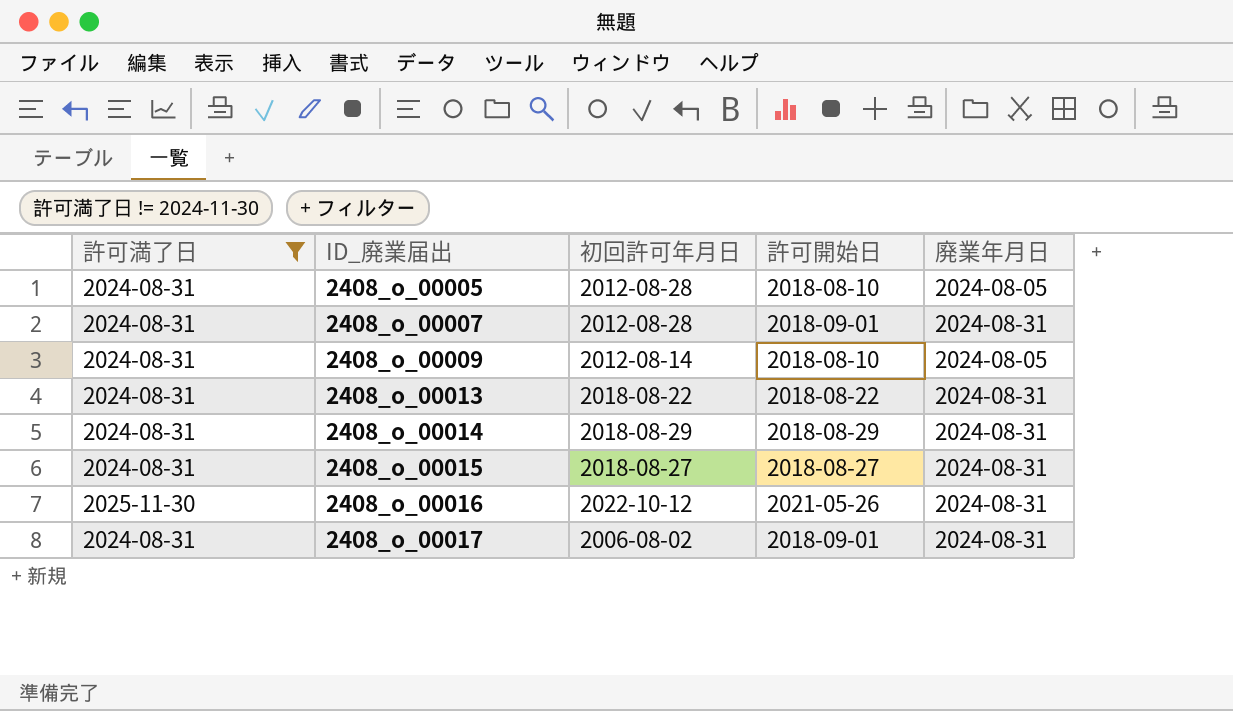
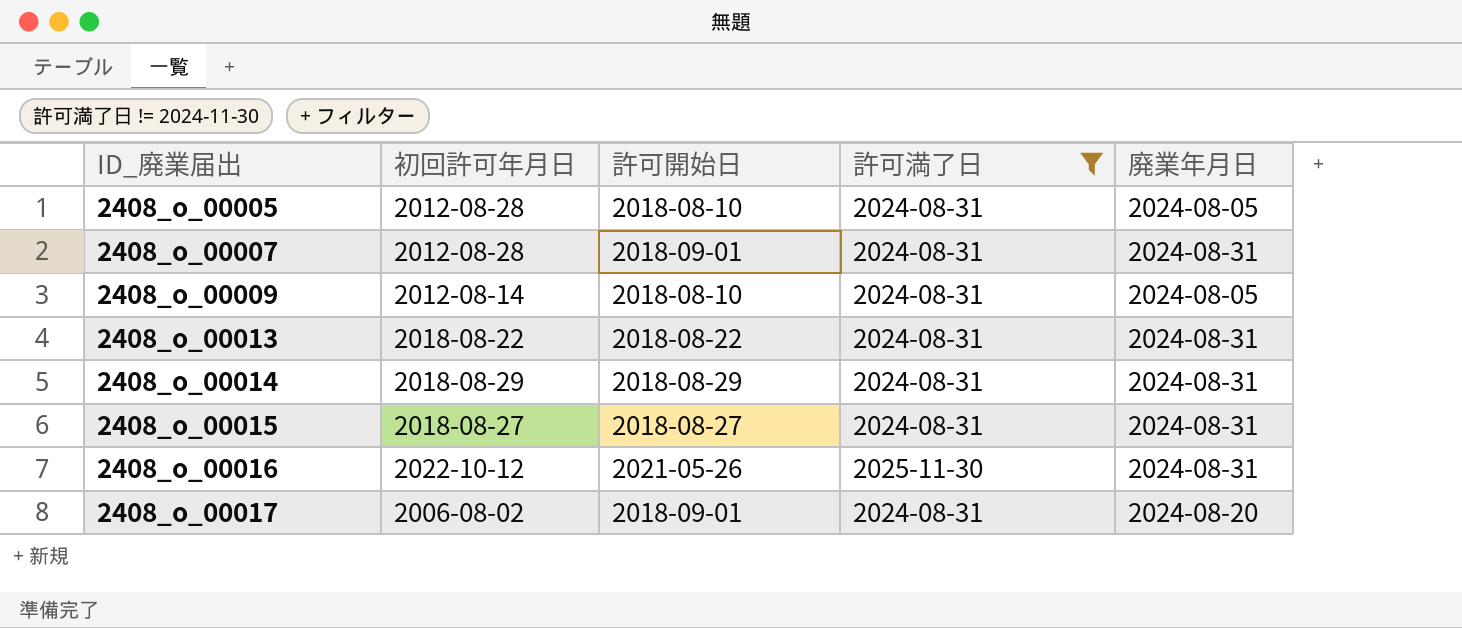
column 許可満了日 | position: 1 -> 4
2408_o_00017 | 廃業年月日: 2024-08-31 -> 2024-08-20

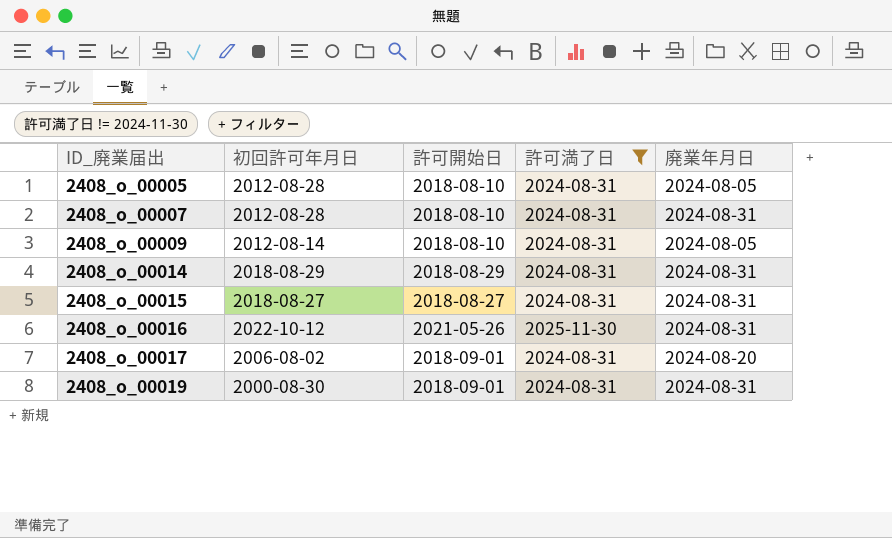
row 2408_o_00013: 2018-08-22 | 2018-08-22 | 2024-08-31 | 2024-08-31 -> none
2408_o_00007 | 許可開始日: 2018-09-01 -> 2018-08-10
row 2408_o_00019: none -> 2000-08-30 | 2018-09-01 | 2024-08-31 | 2024-08-31

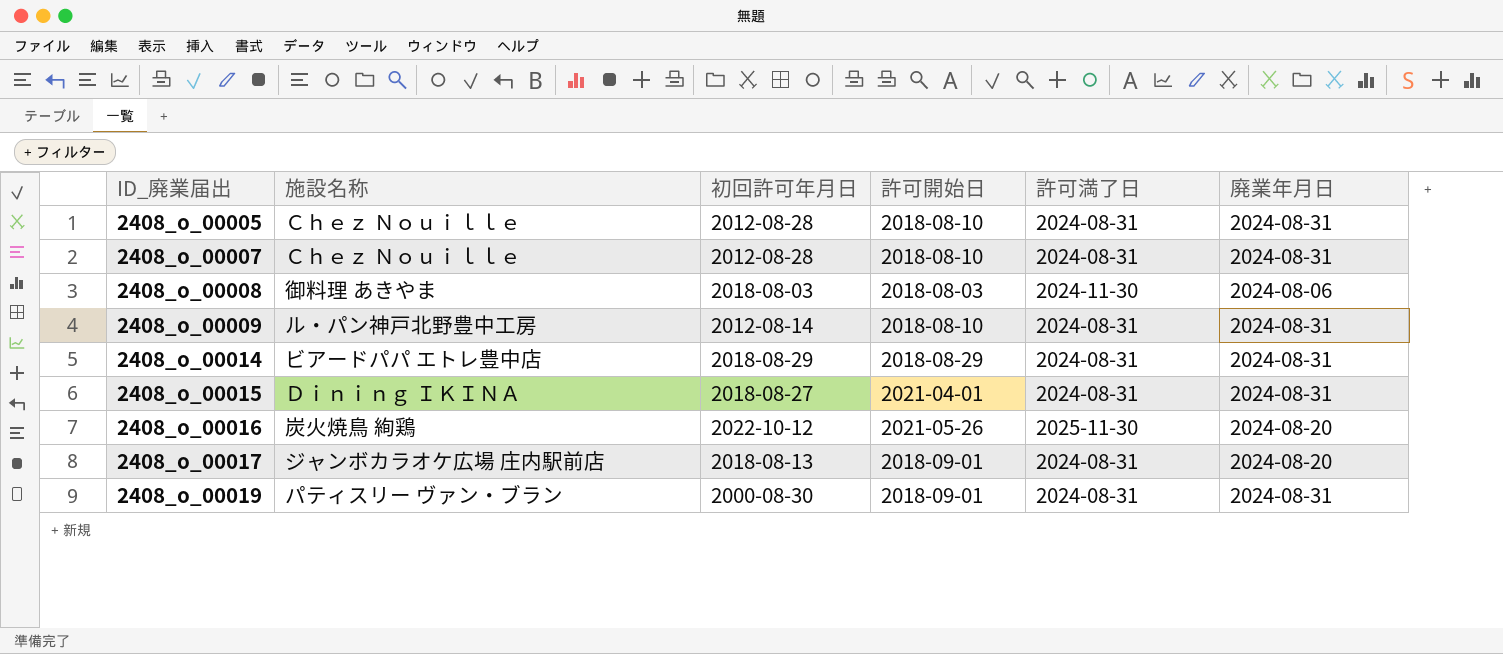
filter: 許可満了日 != 2024-11-30 -> none
column 施設名称 | position: none -> 2
2408_o_00005 | 廃業年月日: 2024-08-05 -> 2024-08-31
2408_o_00009 | 廃業年月日: 2024-08-05 -> 2024-08-31
2408_o_00015 | 許可開始日: 2018-08-27 -> 2021-04-01
2408_o_00016 | 廃業年月日: 2024-08-31 -> 2024-08-20
2408_o_00017 | 初回許可年月日: 2006-08-02 -> 2018-08-13

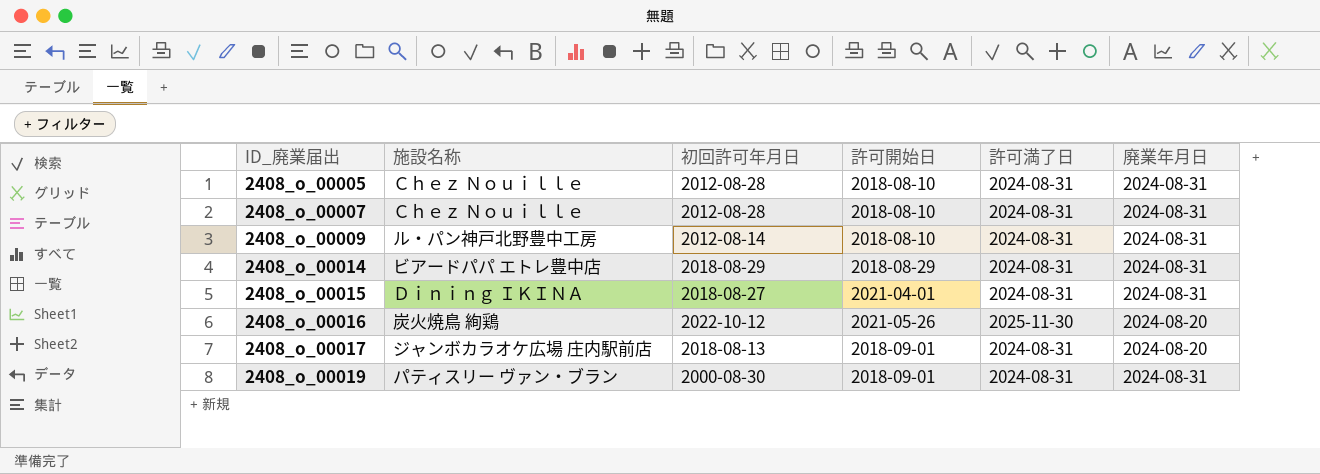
row 2408_o_00008: 御料理 あきやま | 2018-08-03 | 2018-08-03 | 2024-11-30 | 2024-08-06 -> none

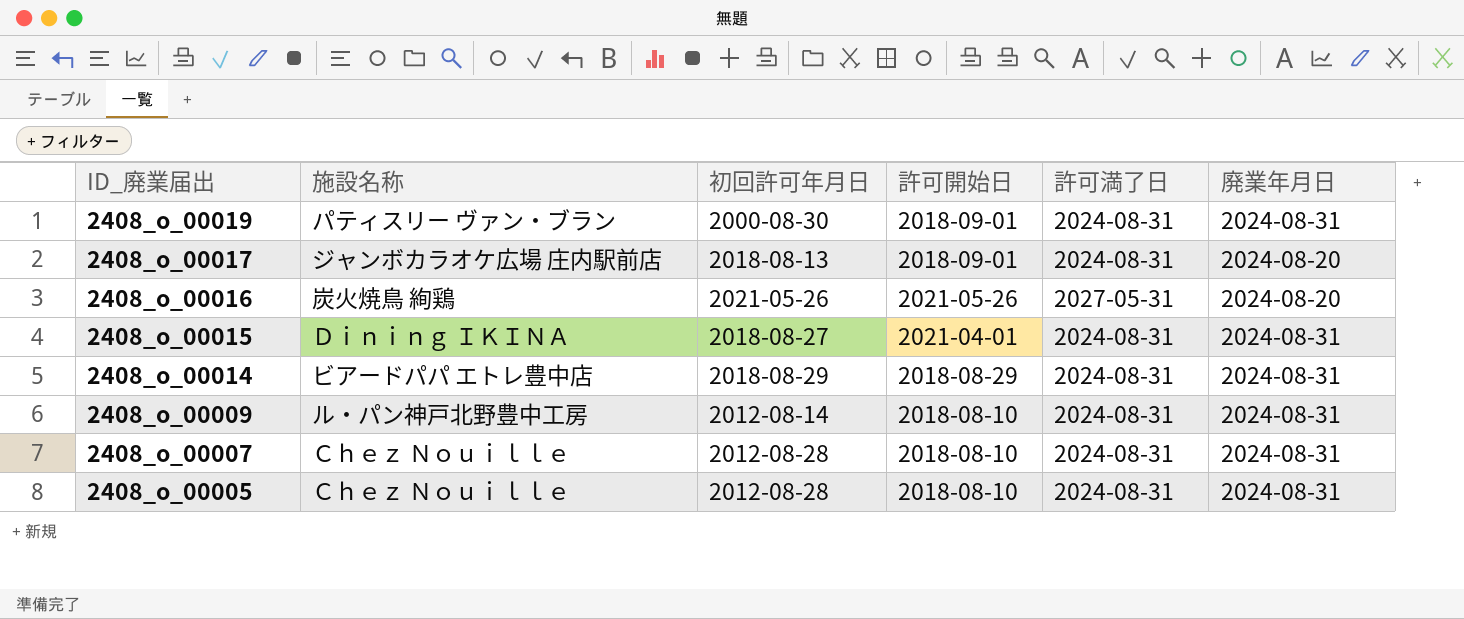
row order: ID_廃業届出 ascending -> ID_廃業届出 descending
2408_o_00016 | 初回許可年月日: 2022-10-12 -> 2021-05-26
2408_o_00016 | 許可満了日: 2025-11-30 -> 2027-05-31

